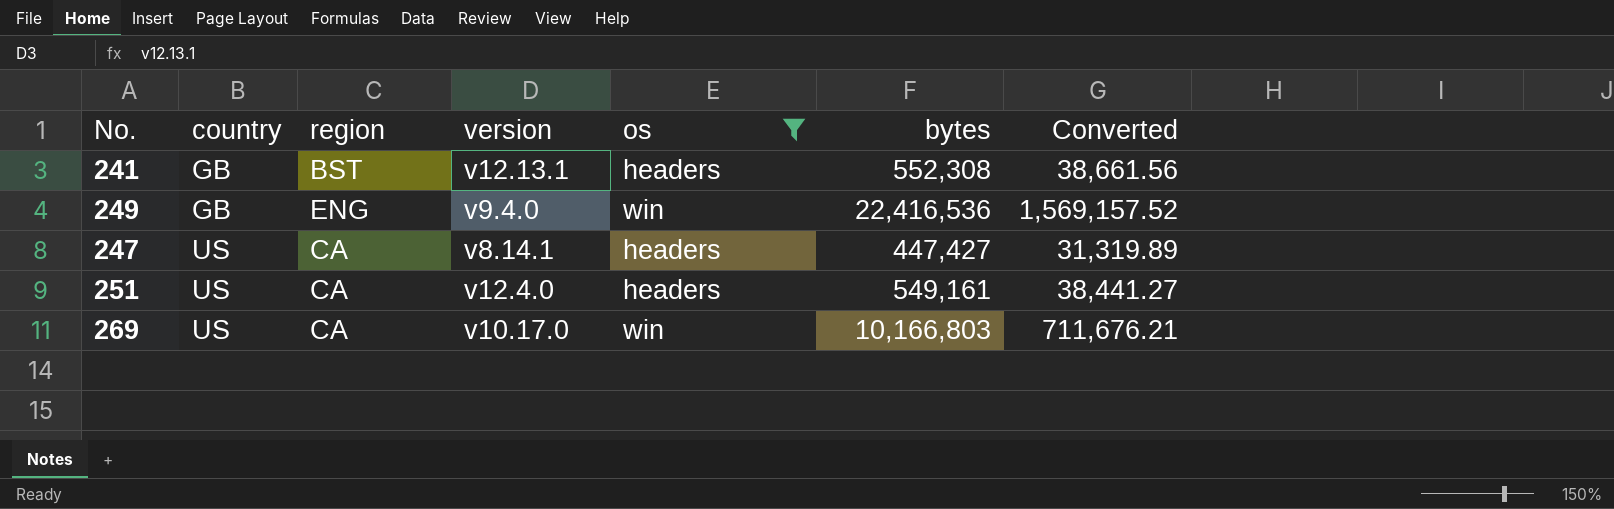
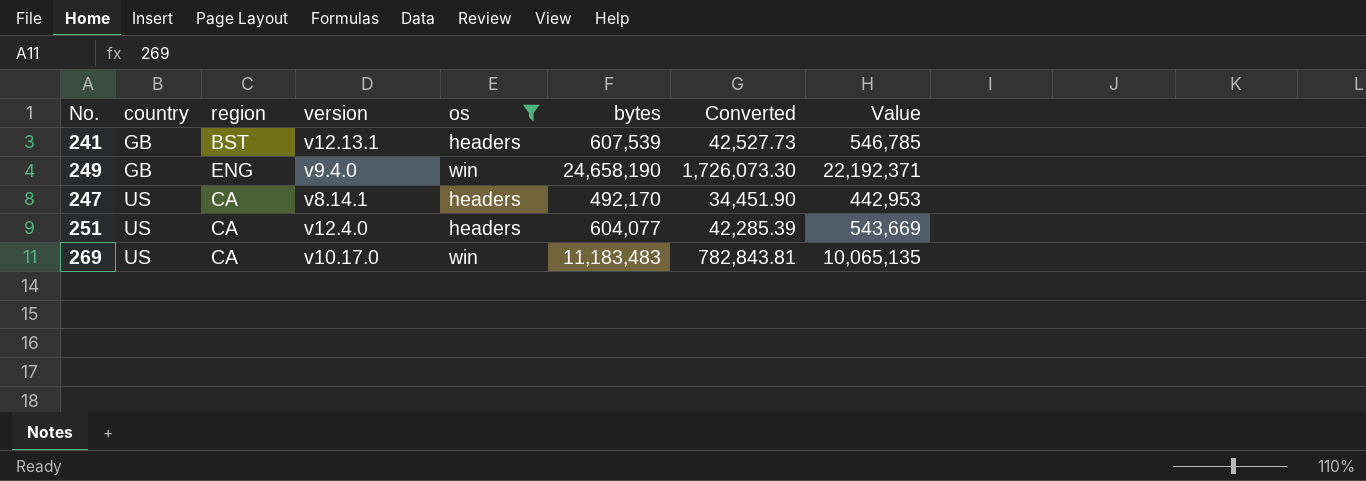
column Value | formula: none -> [bytes] * 0.9
241 | bytes: 552,308 -> 607,539
241 | Converted: 38,661.56 -> 42,527.73
249 | bytes: 22,416,536 -> 24,658,190
249 | Converted: 1,569,157.52 -> 1,726,073.30
247 | bytes: 447,427 -> 492,170
247 | Converted: 31,319.89 -> 34,451.90
251 | bytes: 549,161 -> 604,077
251 | Converted: 38,441.27 -> 42,285.39
269 | bytes: 10,166,803 -> 11,183,483
269 | Converted: 711,676.21 -> 782,843.81

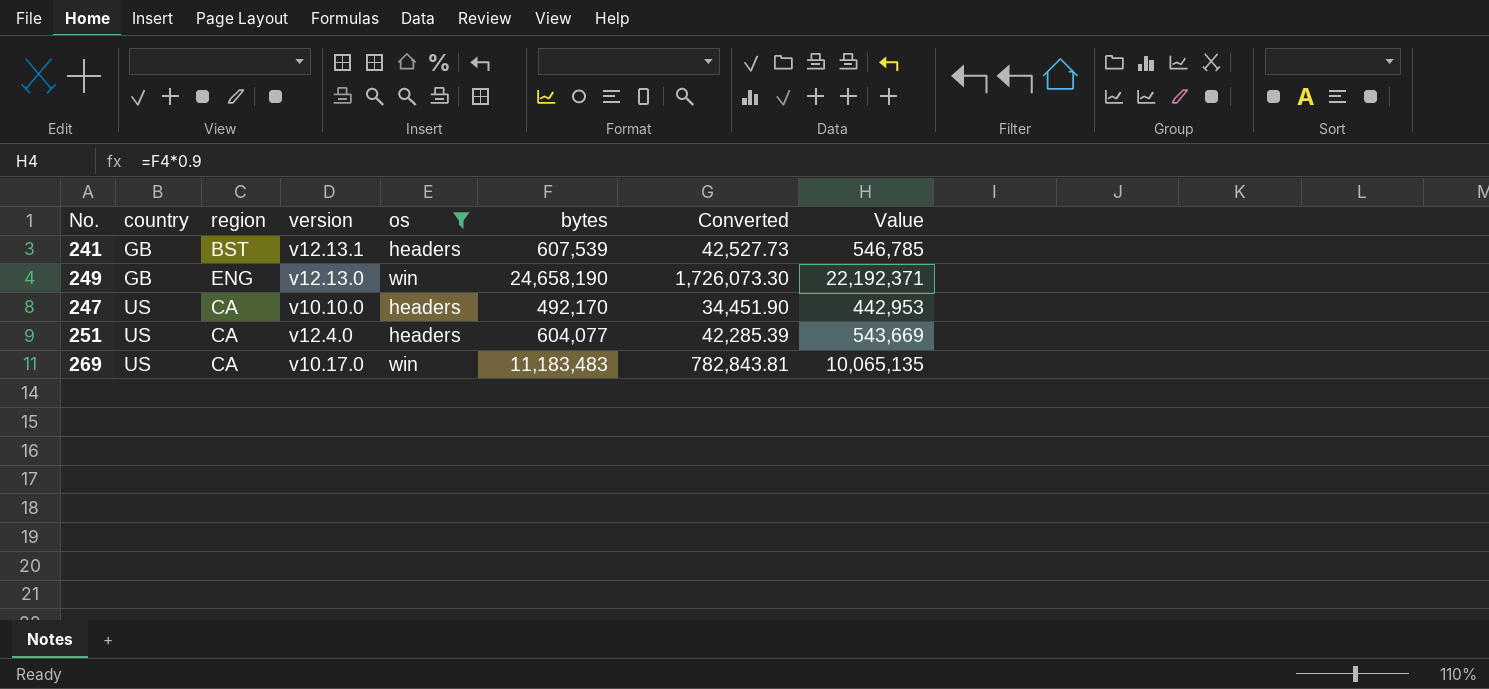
249 | version: v9.4.0 -> v12.13.0
247 | version: v8.14.1 -> v10.10.0

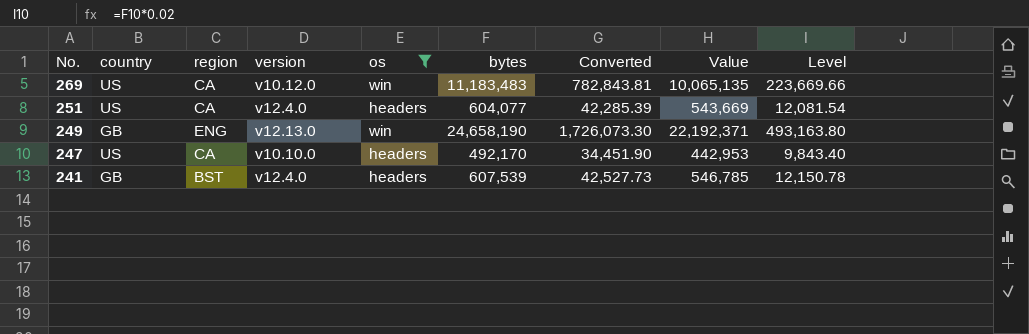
row order: country ascending -> No. descending
column Level | formula: none -> [bytes] * 0.02
269 | version: v10.17.0 -> v10.12.0
241 | version: v12.13.1 -> v12.4.0

